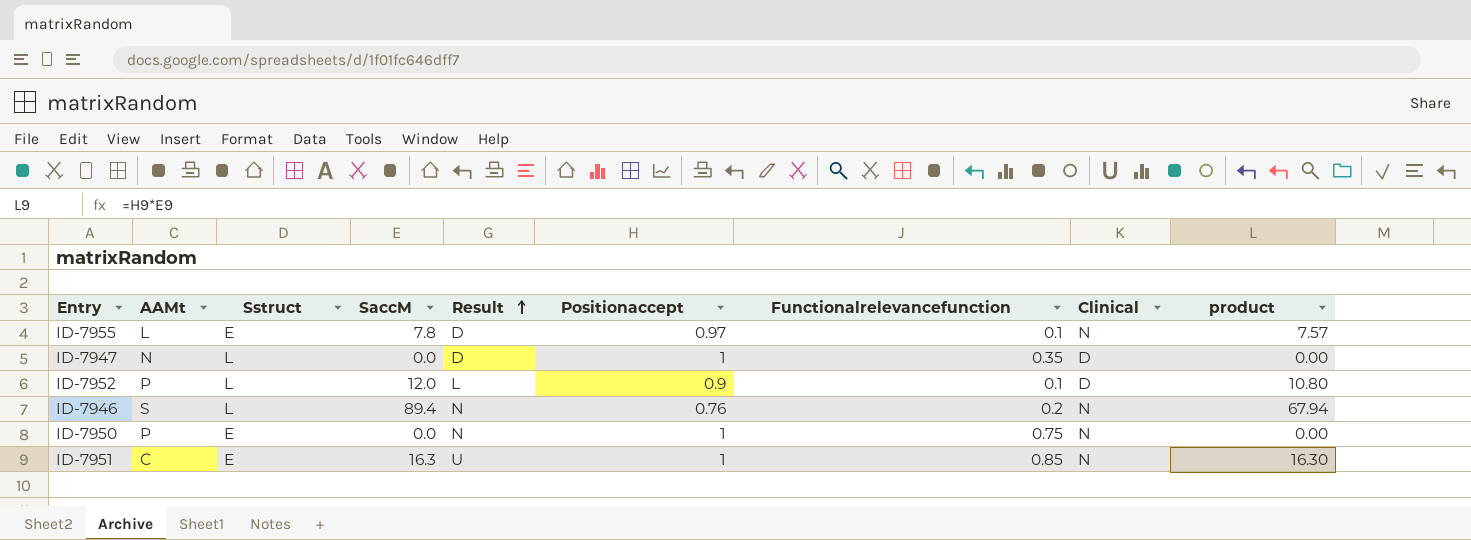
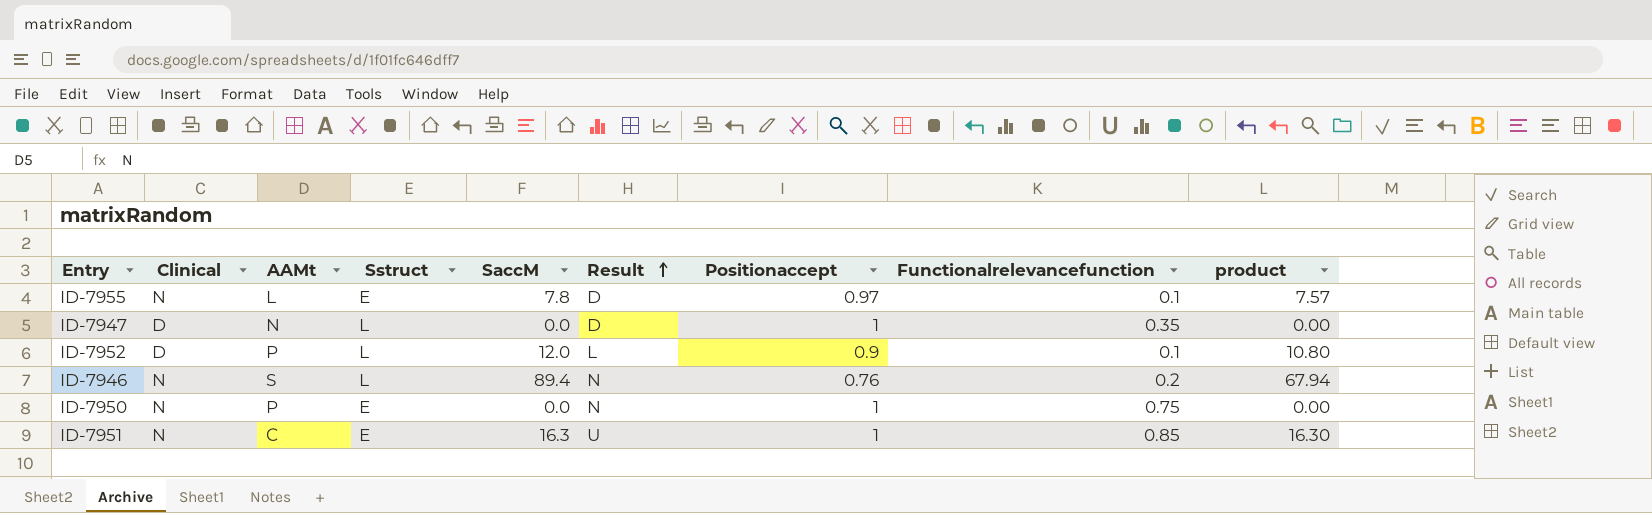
column Clinical | position: 8 -> 2

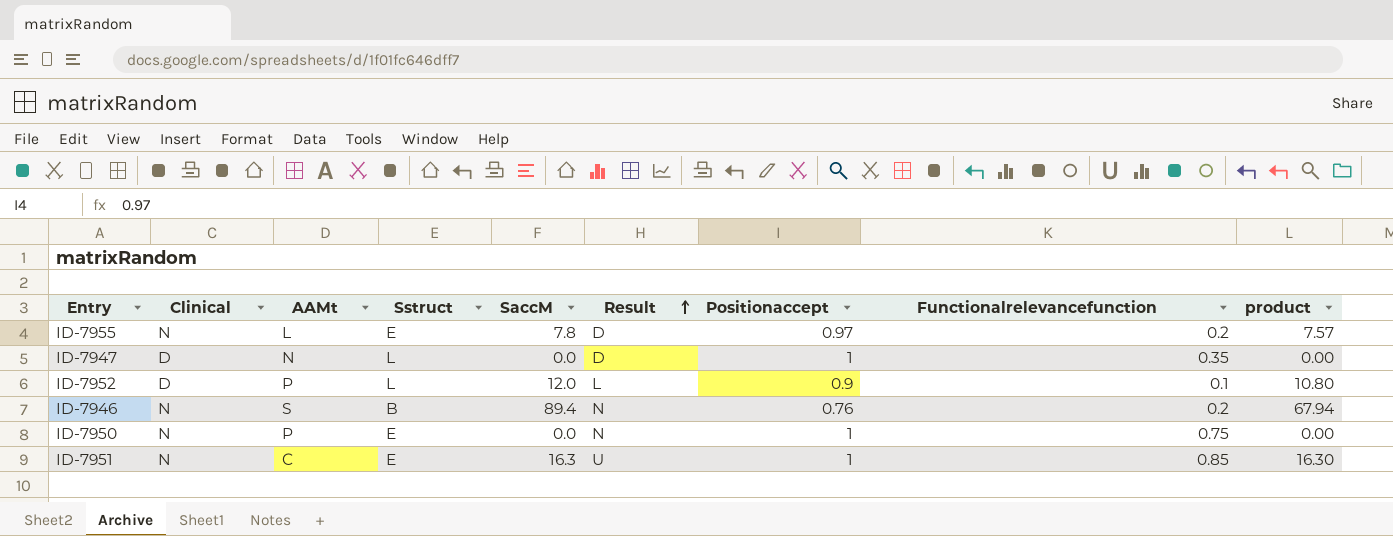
ID-7955 | Functionalrelevancefunction: 0.1 -> 0.2
ID-7946 | Sstruct: L -> B

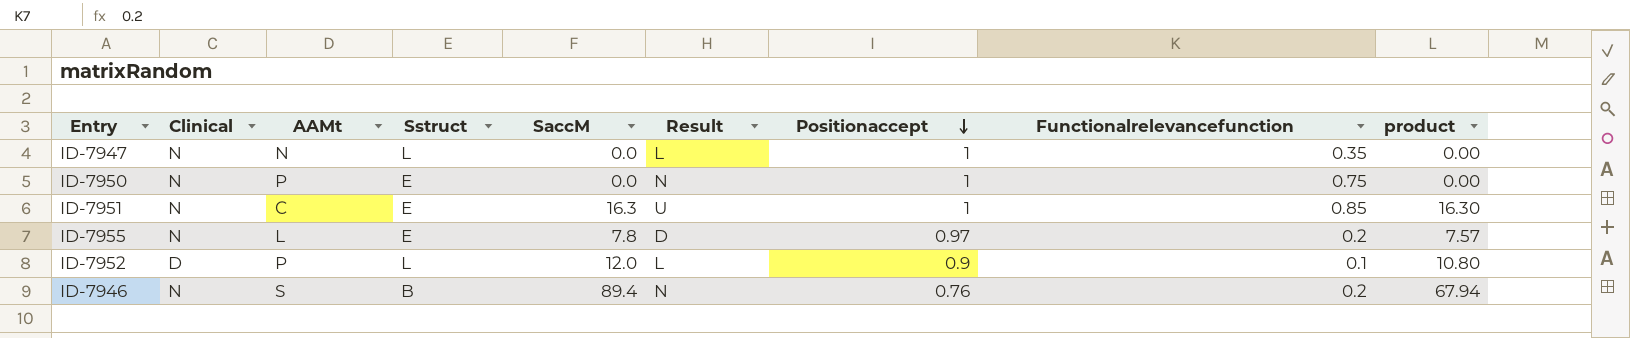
row order: Result ascending -> Positionaccept descending
ID-7947 | Clinical: D -> N
ID-7947 | Result: D -> L

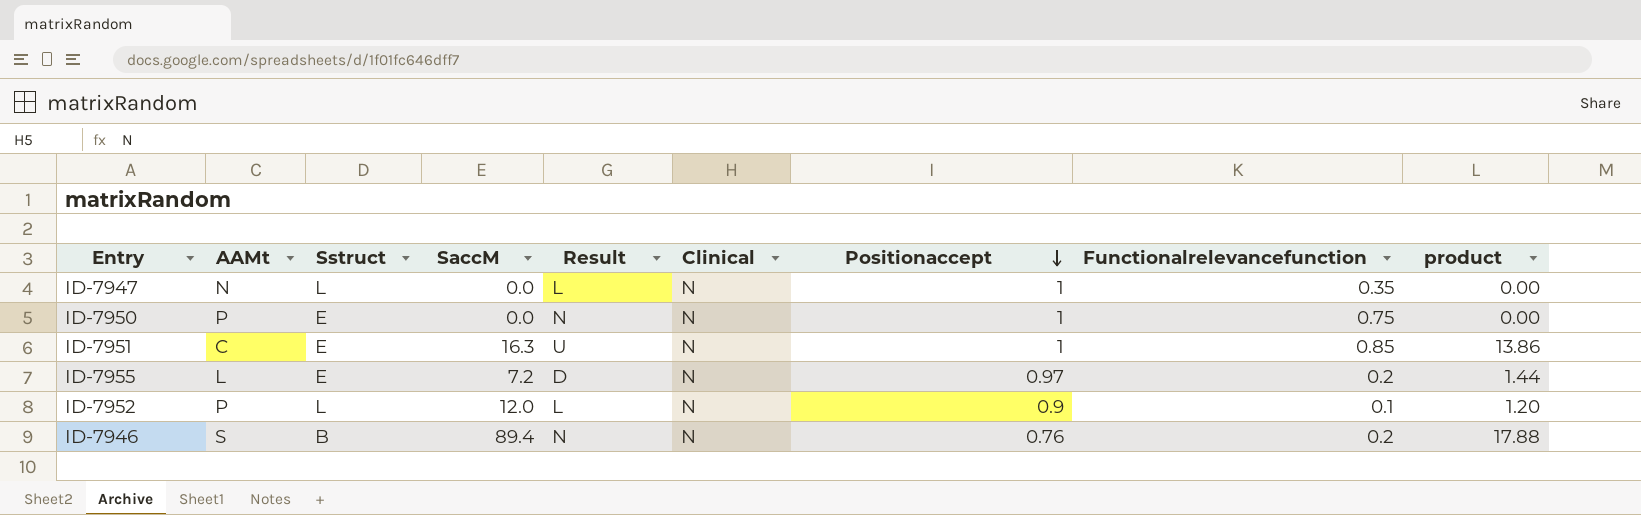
column Clinical | position: 2 -> 6
column product | formula: [SaccM] * [Positionaccept] -> [SaccM] * [Functionalrelevancefunction]
ID-7955 | SaccM: 7.8 -> 7.2
ID-7952 | Clinical: D -> N

